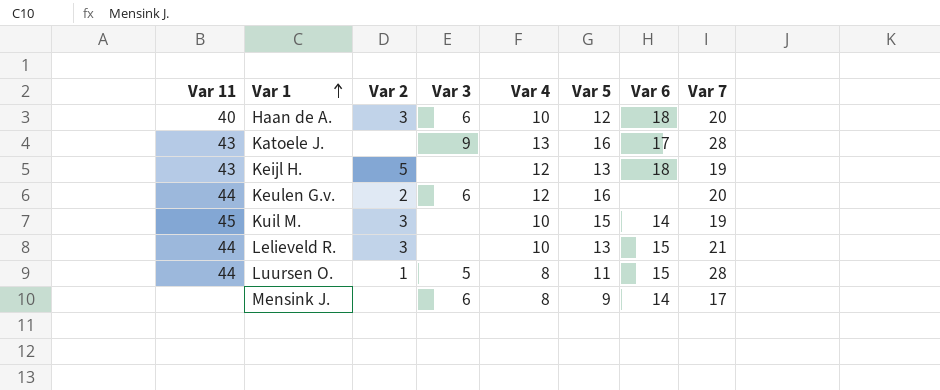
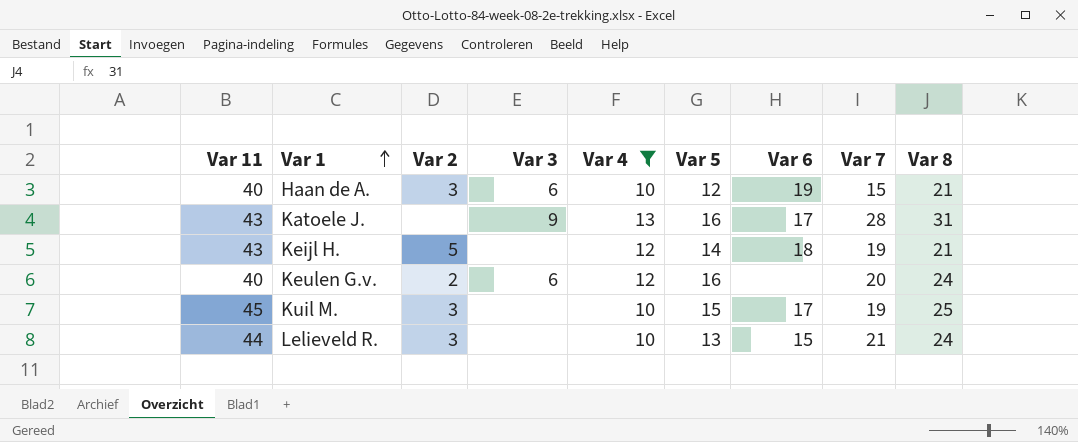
filter: none -> Var 4 != 8
column Var 8 | position: none -> 9
Haan de A. | Var 6: 18 -> 19
Haan de A. | Var 7: 20 -> 15
Keijl H. | Var 5: 13 -> 14
Keulen G.v. | Var 11: 44 -> 40
Kuil M. | Var 6: 14 -> 17

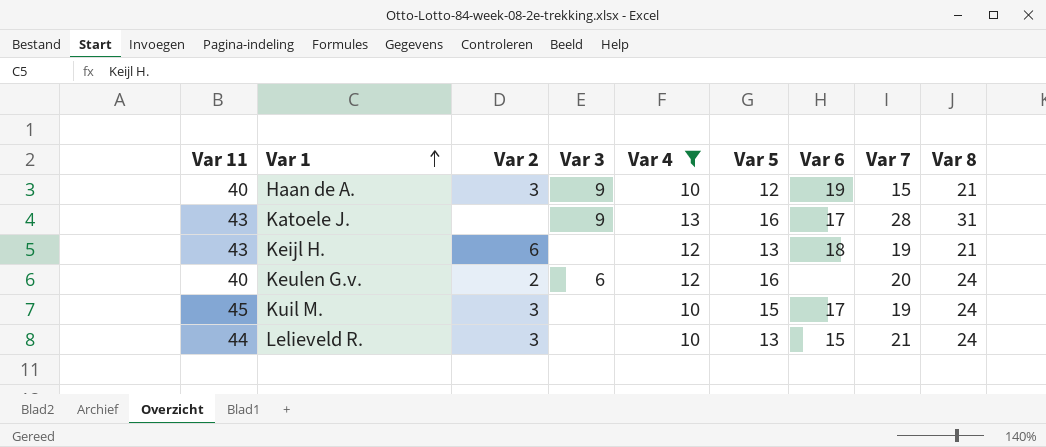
Haan de A. | Var 3: 6 -> 9
Keijl H. | Var 2: 5 -> 6
Keijl H. | Var 5: 14 -> 13
Kuil M. | Var 8: 25 -> 24

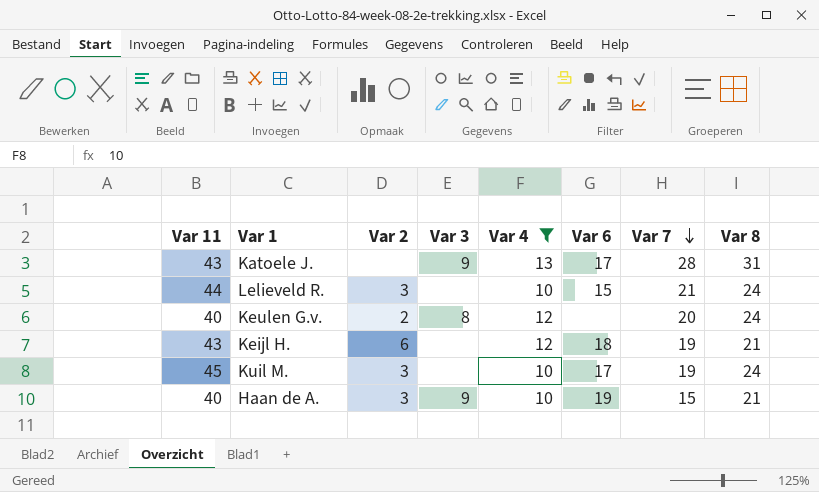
row order: Var 1 ascending -> Var 7 descending
column Var 5 | position: 6 -> none
Keulen G.v. | Var 3: 6 -> 8

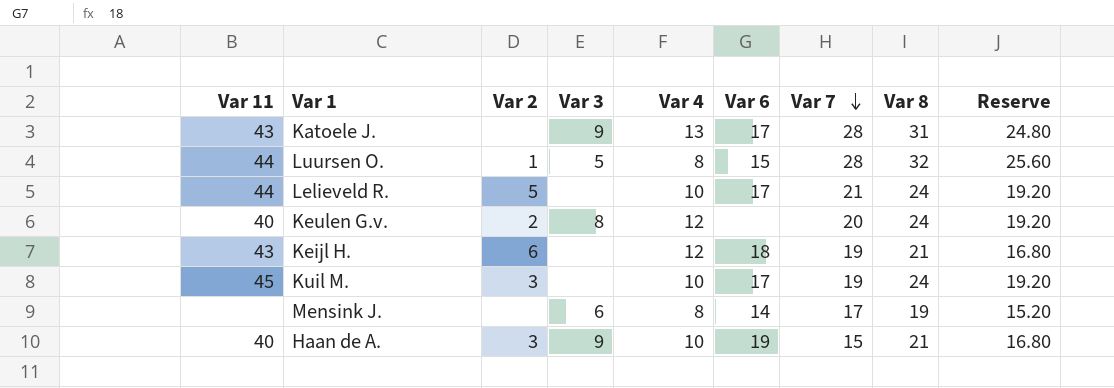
filter: Var 4 != 8 -> none
column Reserve | formula: none -> [Var 8] * 0.8
Lelieveld R. | Var 2: 3 -> 5
Lelieveld R. | Var 6: 15 -> 17

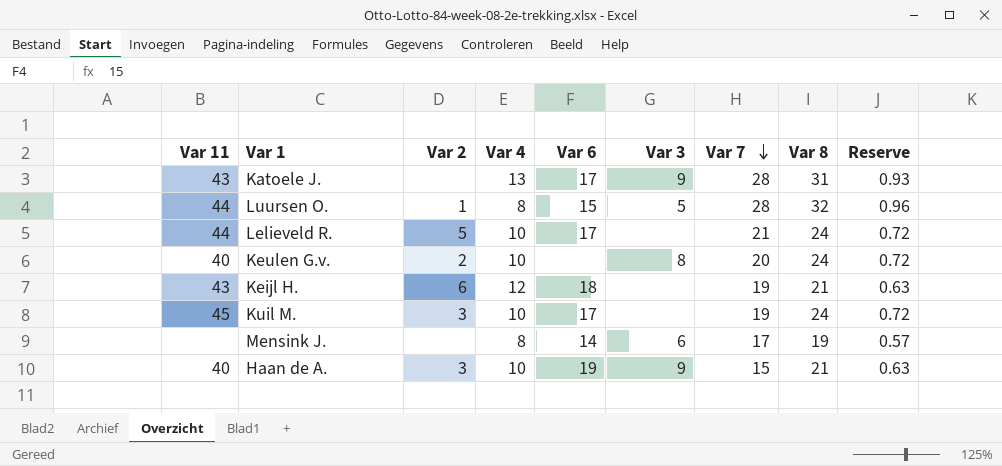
column Var 3 | position: 4 -> 6
column Reserve | formula: [Var 8] * 0.8 -> [Var 8] * 0.03
Keulen G.v. | Var 4: 12 -> 10

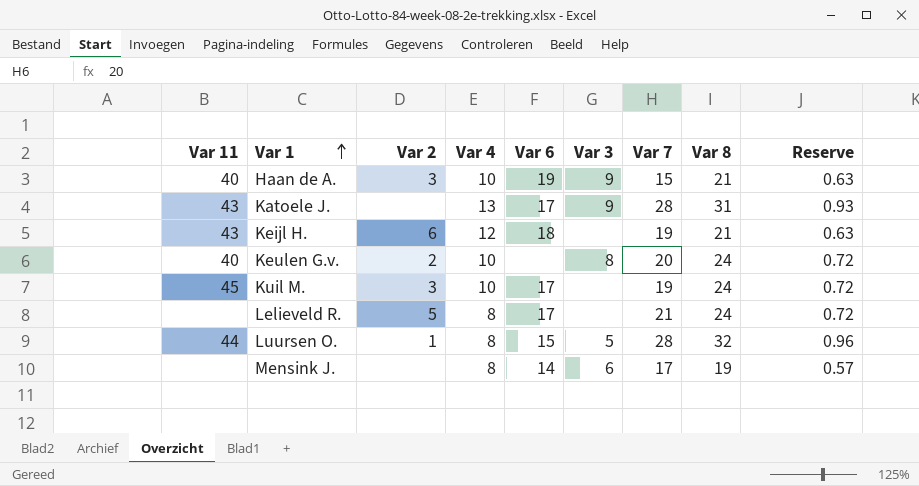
row order: Var 7 descending -> Var 1 ascending
Lelieveld R. | Var 11: 44 -> none
Lelieveld R. | Var 4: 10 -> 8

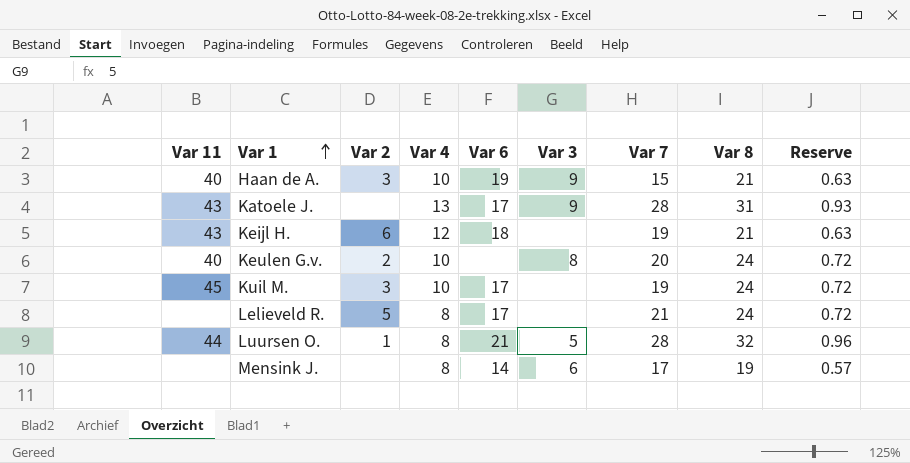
Luursen O. | Var 6: 15 -> 21

